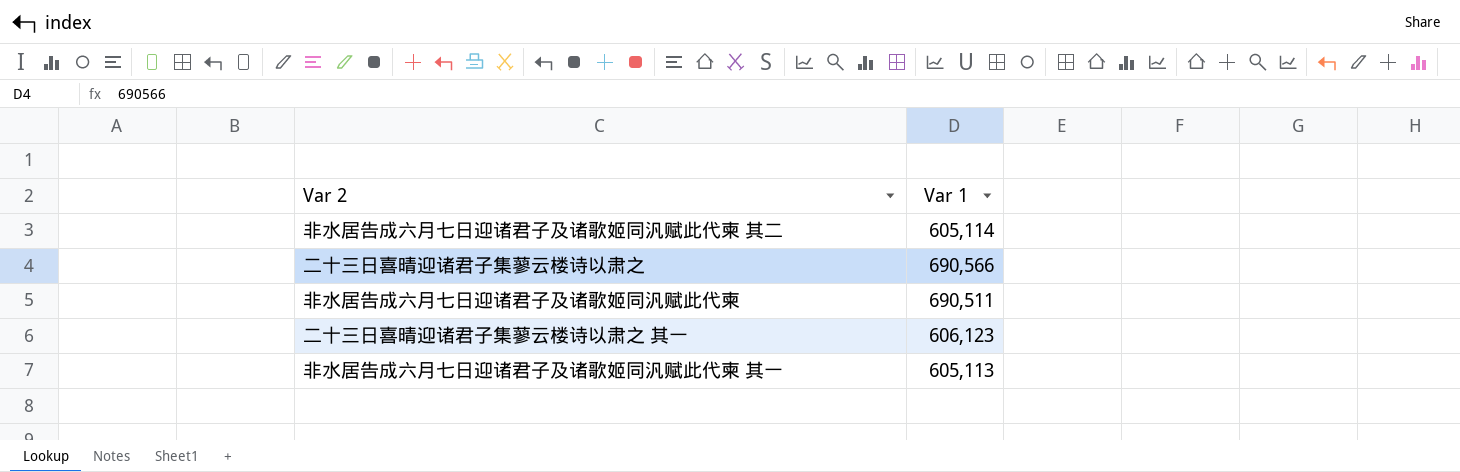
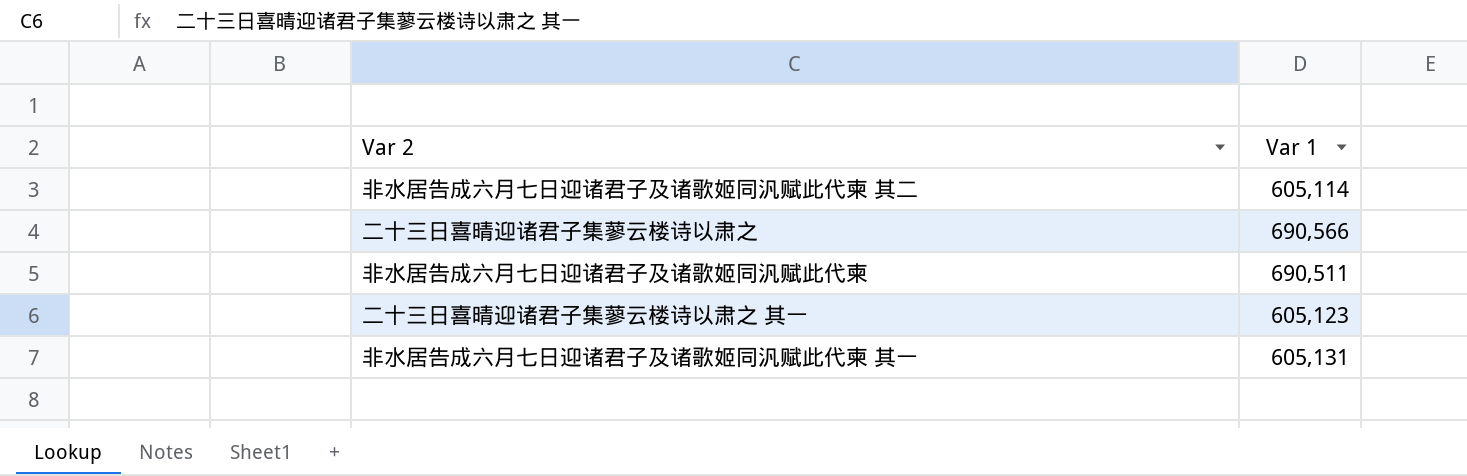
二十三日喜晴迎诸君子集蓼云楼诗以肃之 其一 | Var 1: 606,123 -> 605,123
非水居告成六月七日迎诸君子及诸歌姬同汎赋此代柬 其一 | Var 1: 605,113 -> 605,131

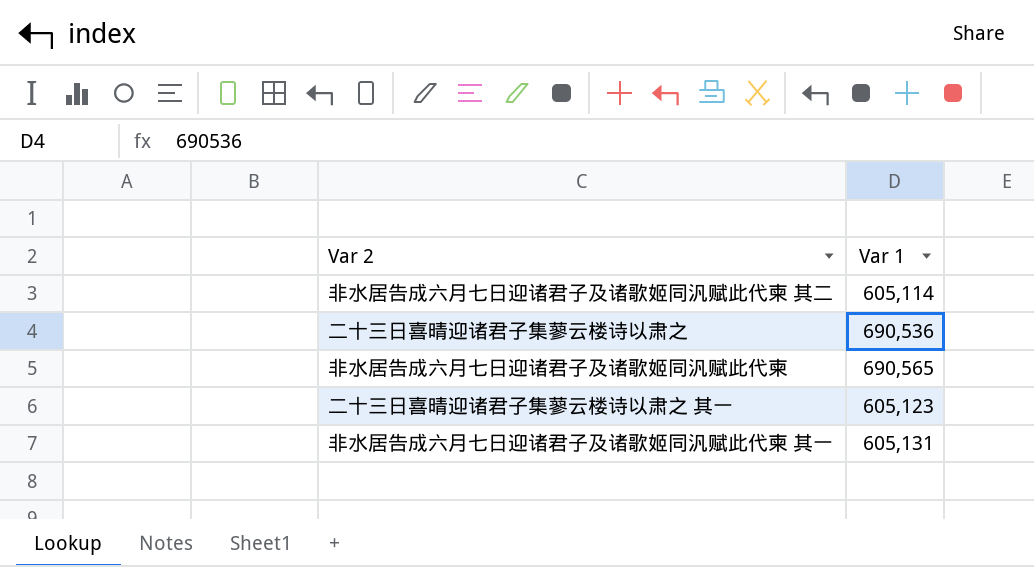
二十三日喜晴迎诸君子集蓼云楼诗以肃之 | Var 1: 690,566 -> 690,536
非水居告成六月七日迎诸君子及诸歌姬同汎赋此代柬 | Var 1: 690,511 -> 690,565

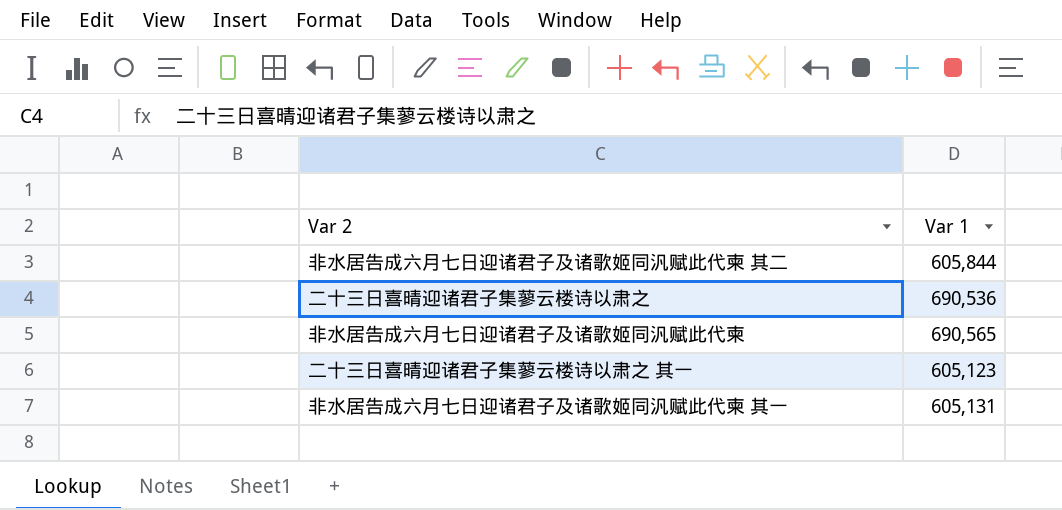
非水居告成六月七日迎诸君子及诸歌姬同汎赋此代柬 其二 | Var 1: 605,114 -> 605,844

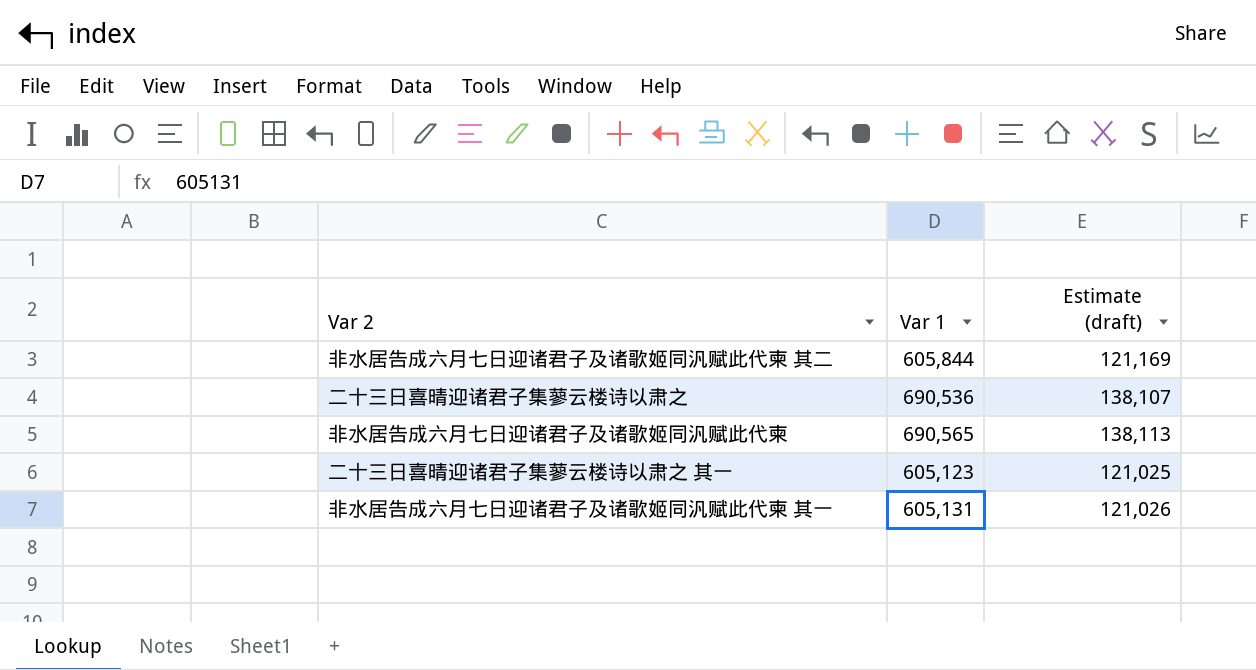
column Estimate (draft) | formula: none -> [Var 1] * 0.2

